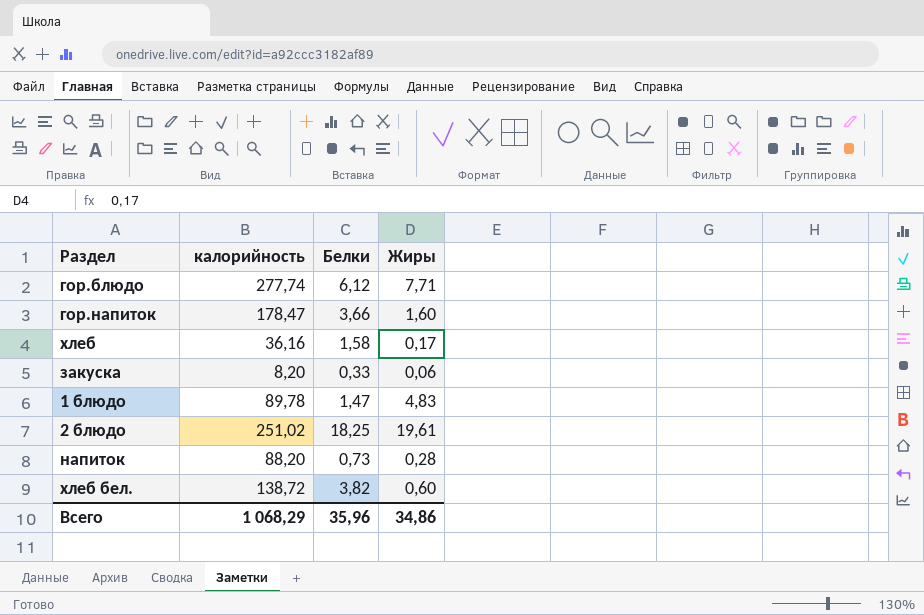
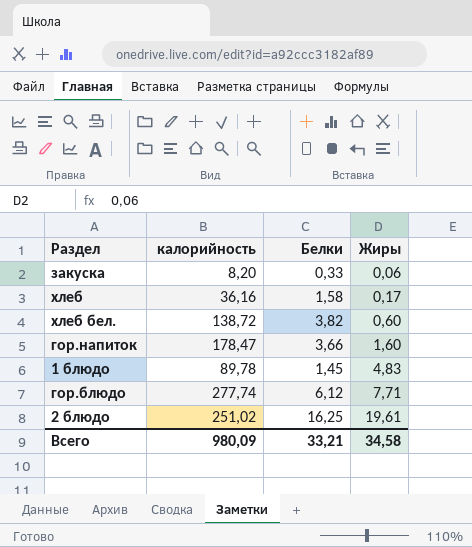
row order: none -> Жиры ascending
row напиток: 88,20 | 0,73 | 0,28 -> none
1 блюдо | Белки: 1,47 -> 1,45
2 блюдо | Белки: 18,25 -> 16,25
Всего | калорийность: 1 068,29 -> 980,09
Всего | Белки: 35,96 -> 33,21
Всего | Жиры: 34,86 -> 34,58

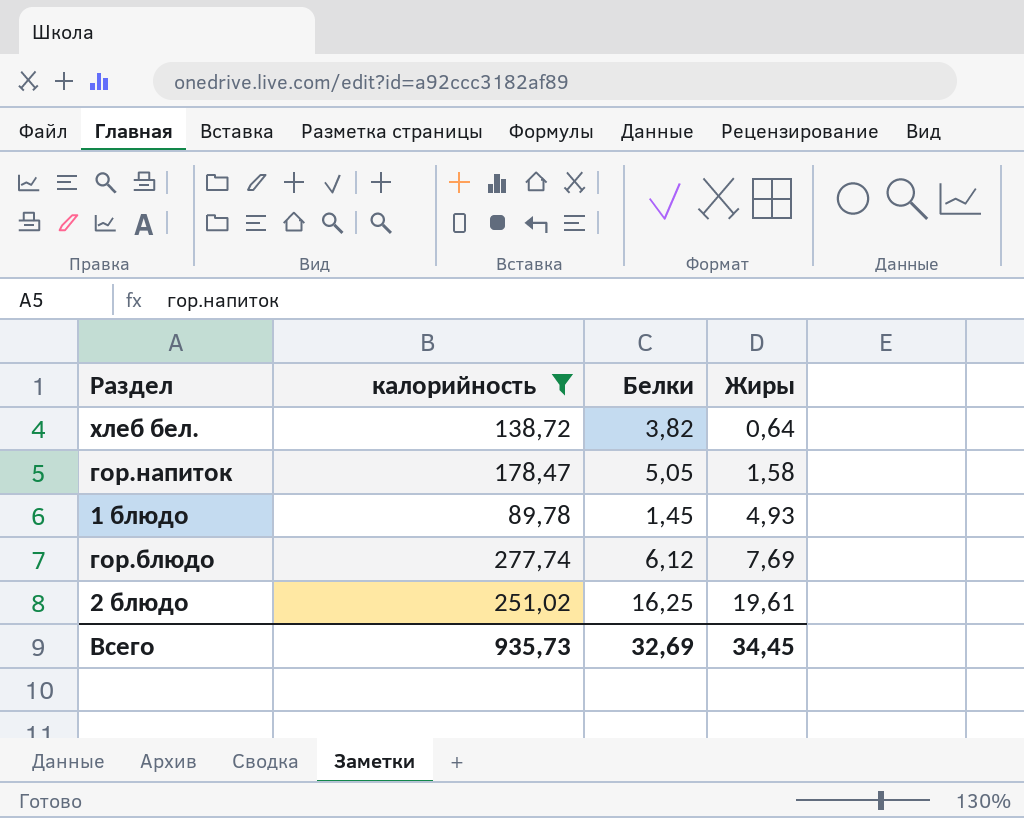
filter: none -> калорийность >= 89,78
хлеб бел. | Жиры: 0,60 -> 0,64
гор.напиток | Белки: 3,66 -> 5,05
гор.напиток | Жиры: 1,60 -> 1,58
1 блюдо | Жиры: 4,83 -> 4,93
гор.блюдо | Жиры: 7,71 -> 7,69
Всего | калорийность: 980,09 -> 935,73
Всего | Белки: 33,21 -> 32,69
Всего | Жиры: 34,58 -> 34,45

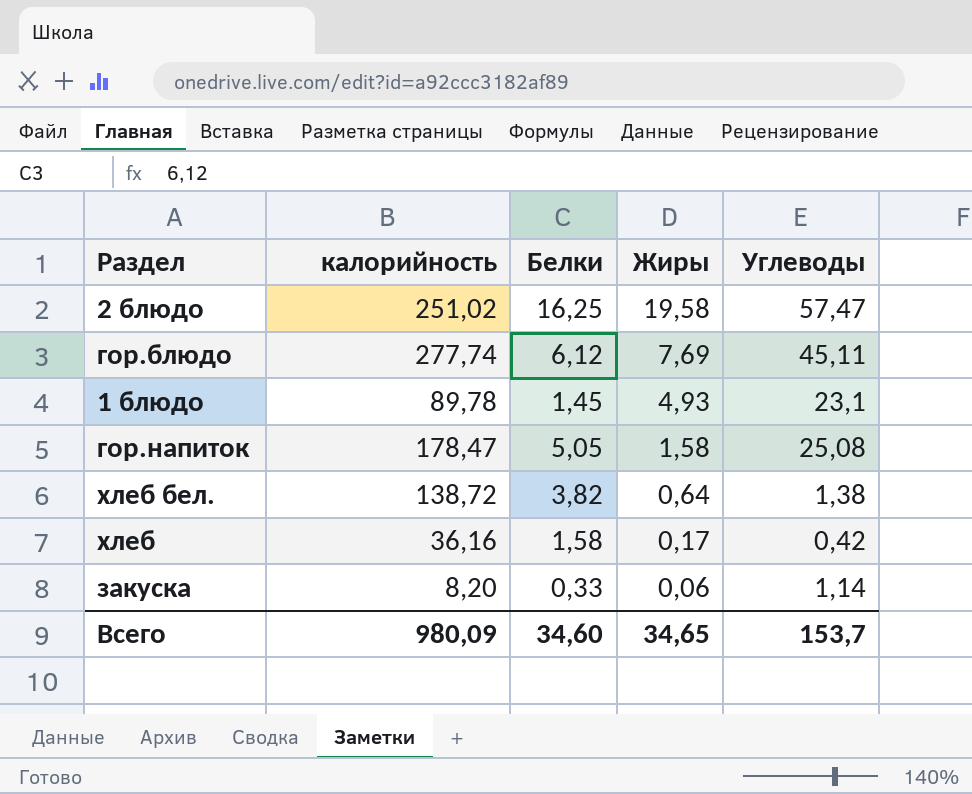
filter: калорийность >= 89,78 -> none
row order: Жиры ascending -> Жиры descending
column Углеводы | position: none -> 5
2 блюдо | Жиры: 19,61 -> 19,58
Всего | калорийность: 935,73 -> 980,09
Всего | Белки: 32,69 -> 34,60
Всего | Жиры: 34,45 -> 34,65

